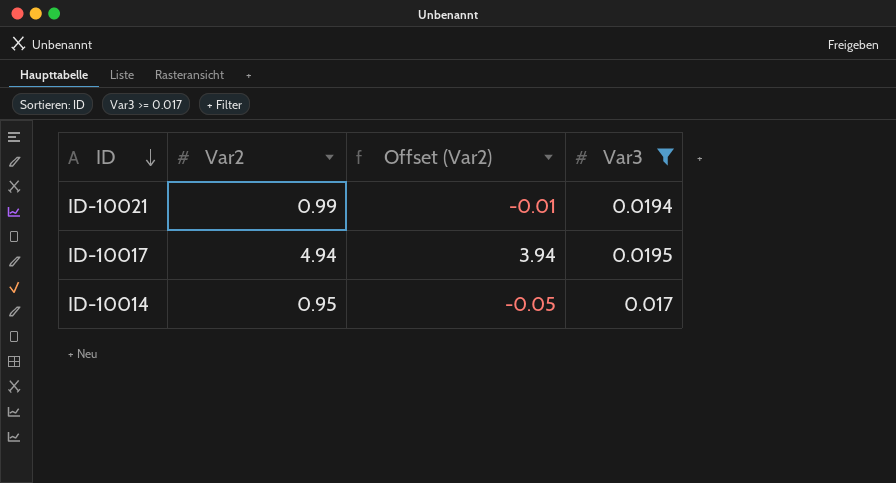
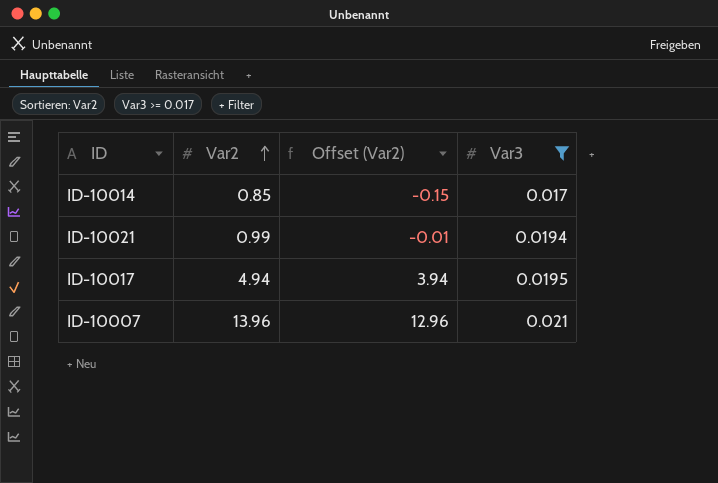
row order: ID descending -> Var2 ascending
ID-10014 | Var2: 0.95 -> 0.85
ID-10014 | Offset (Var2): -0.05 -> -0.15
row ID-10007: none -> 13.96 | 12.96 | 0.021

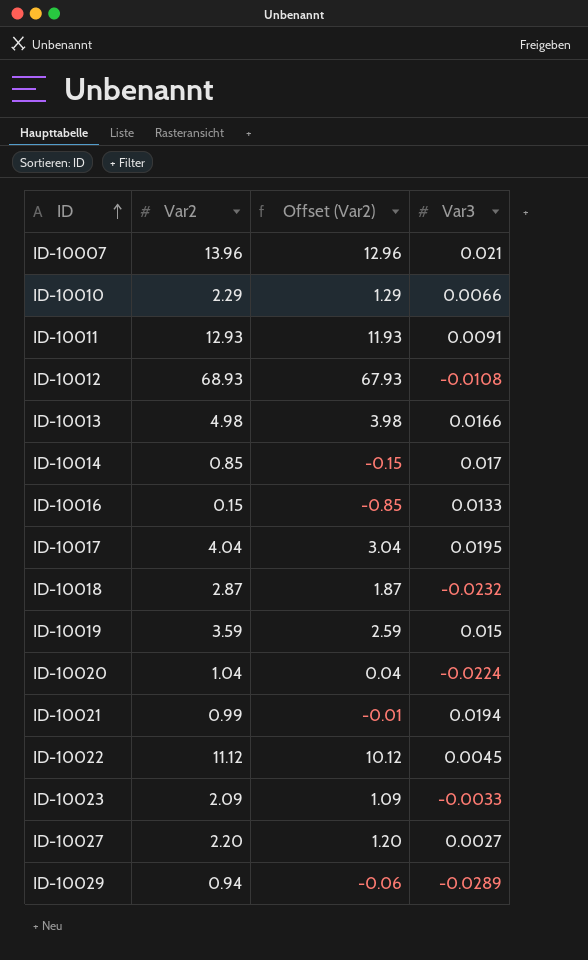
filter: Var3 >= 0.017 -> none
row order: Var2 ascending -> ID ascending
ID-10017 | Var2: 4.94 -> 4.04
ID-10017 | Offset (Var2): 3.94 -> 3.04

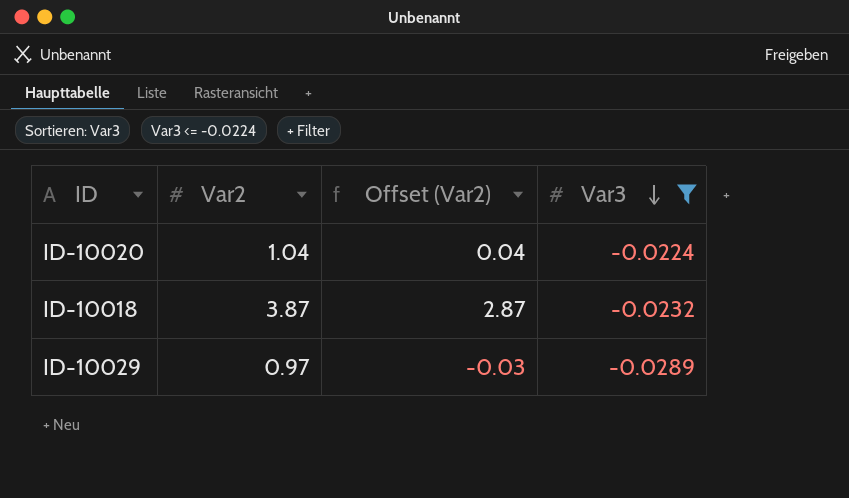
filter: none -> Var3 <= -0.0224
row order: ID ascending -> Var3 descending
ID-10018 | Var2: 2.87 -> 3.87
ID-10018 | Offset (Var2): 1.87 -> 2.87
ID-10029 | Var2: 0.94 -> 0.97
ID-10029 | Offset (Var2): -0.06 -> -0.03

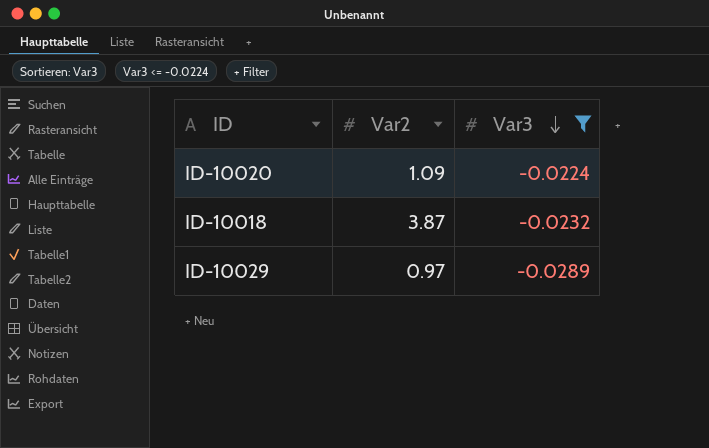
column Offset (Var2) | formula: [Var2] - 1 -> none
ID-10020 | Var2: 1.04 -> 1.09

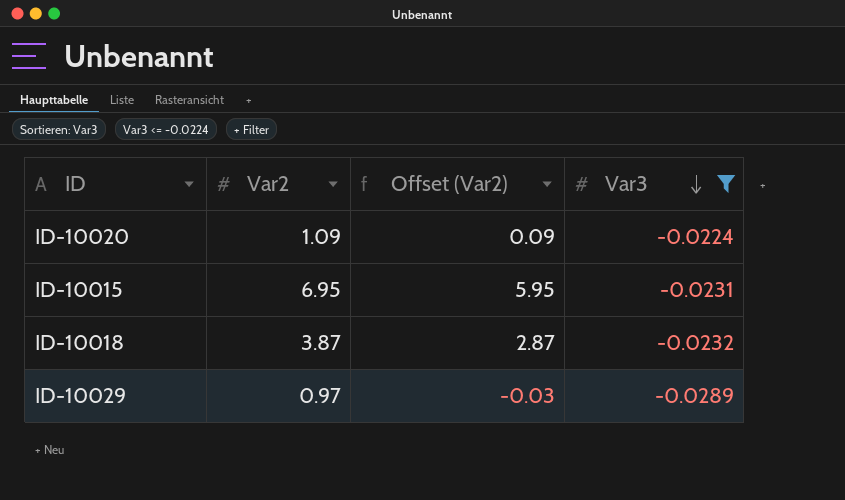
column Offset (Var2) | formula: none -> [Var2] - 1
row ID-10015: none -> 6.95 | 5.95 | -0.0231

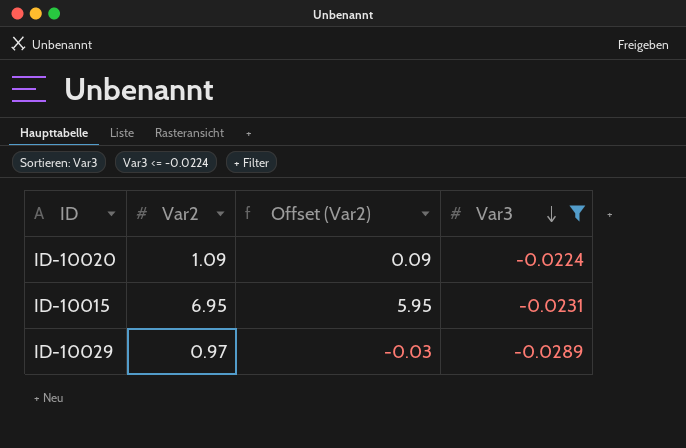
row ID-10018: 3.87 | 2.87 | -0.0232 -> none

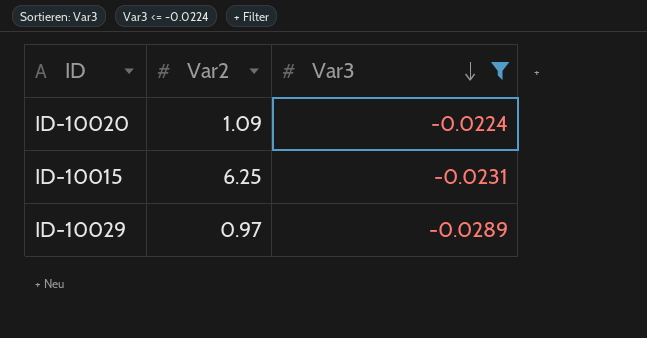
column Offset (Var2) | formula: [Var2] - 1 -> none
ID-10015 | Var2: 6.95 -> 6.25

